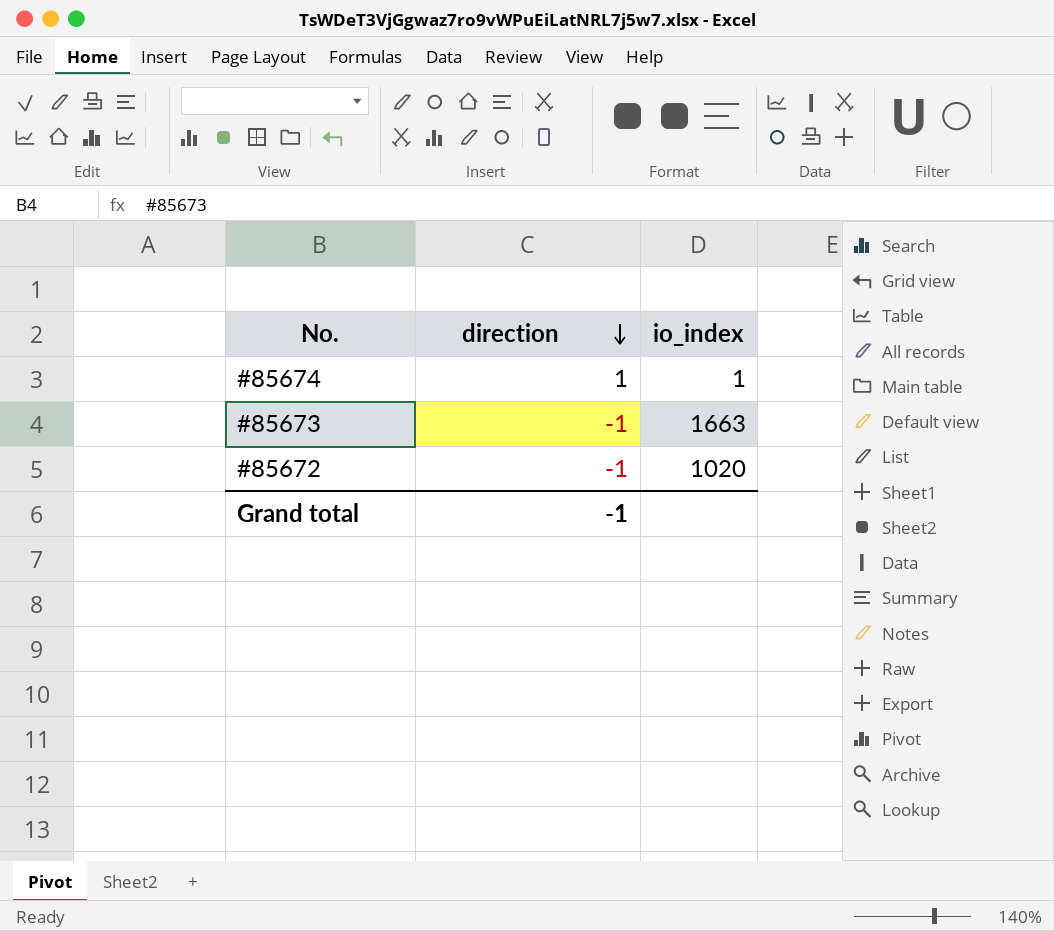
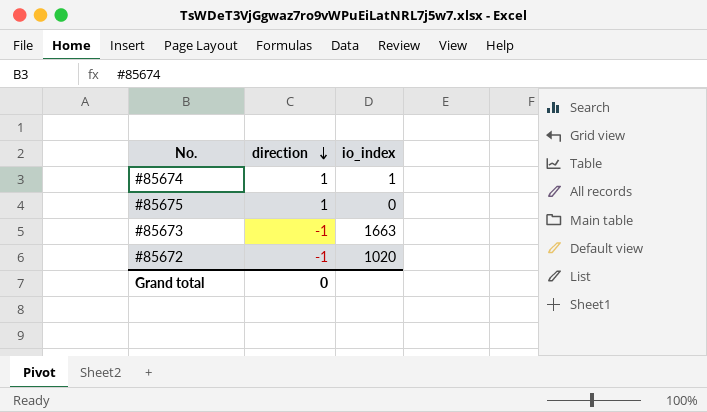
row #85675: none -> 1 | 0
Grand total | direction: -1 -> 0

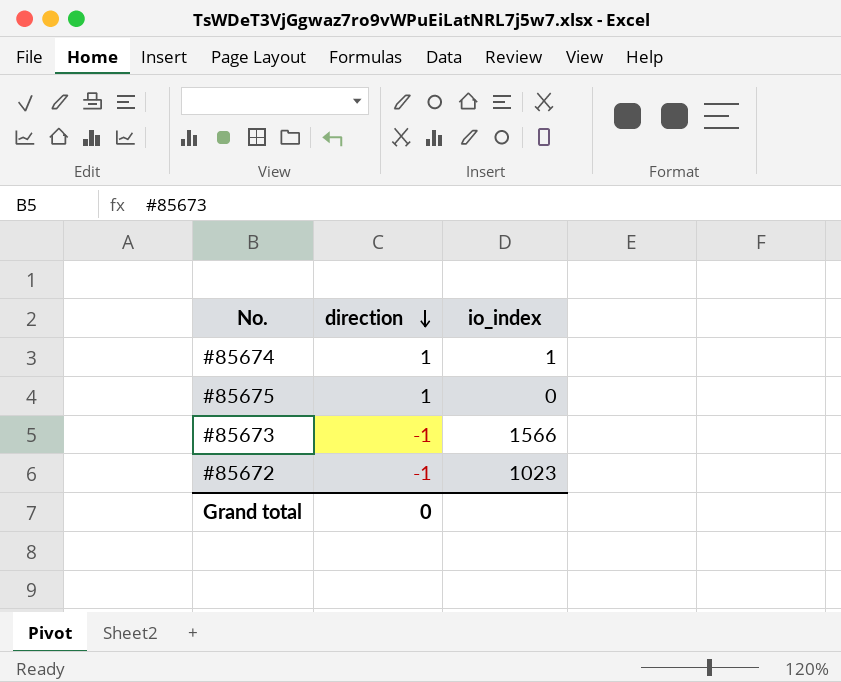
#85673 | io_index: 1663 -> 1566
#85672 | io_index: 1020 -> 1023

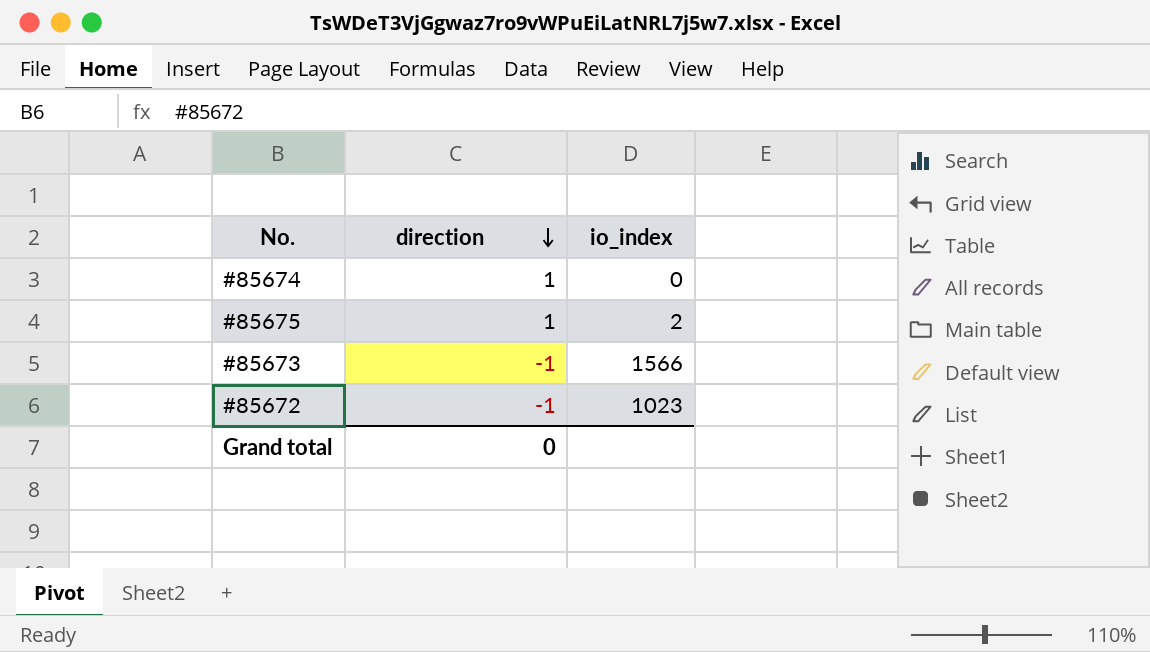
#85674 | io_index: 1 -> 0
#85675 | io_index: 0 -> 2

